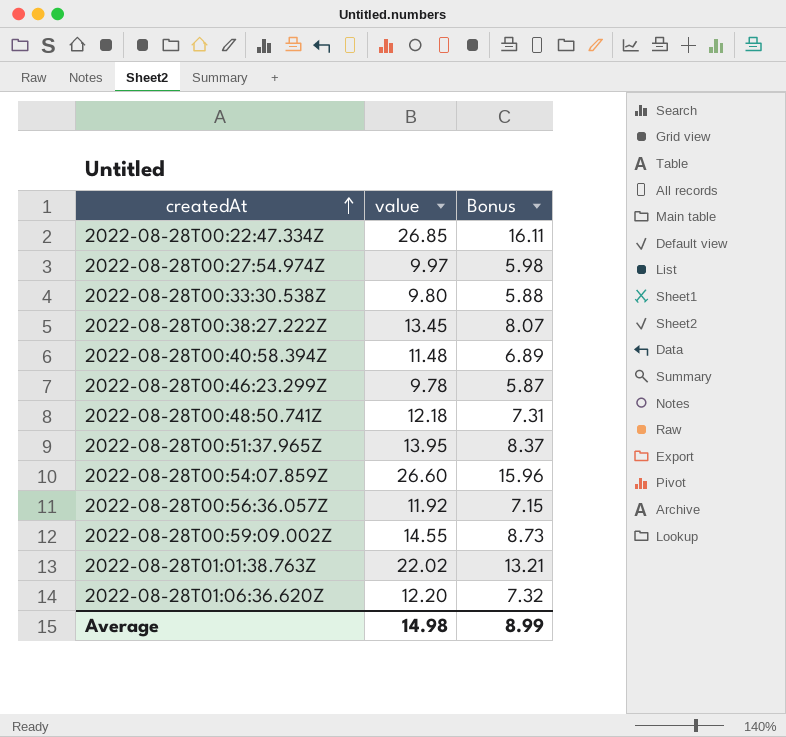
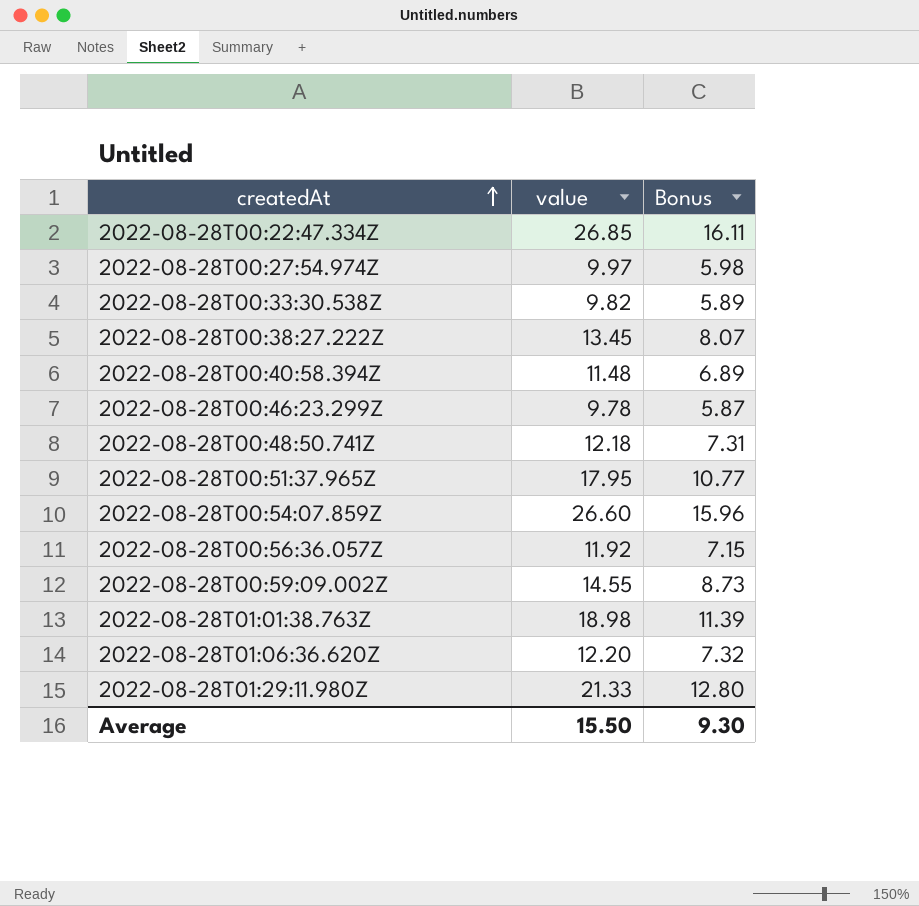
2022-08-28T00:33:30.538Z | value: 9.80 -> 9.82
2022-08-28T00:33:30.538Z | Bonus: 5.88 -> 5.89
2022-08-28T00:51:37.965Z | value: 13.95 -> 17.95
2022-08-28T00:51:37.965Z | Bonus: 8.37 -> 10.77
2022-08-28T01:01:38.763Z | value: 22.02 -> 18.98
2022-08-28T01:01:38.763Z | Bonus: 13.21 -> 11.39
row 2022-08-28T01:29:11.980Z: none -> 21.33 | 12.80
Average | value: 14.98 -> 15.50
Average | Bonus: 8.99 -> 9.30

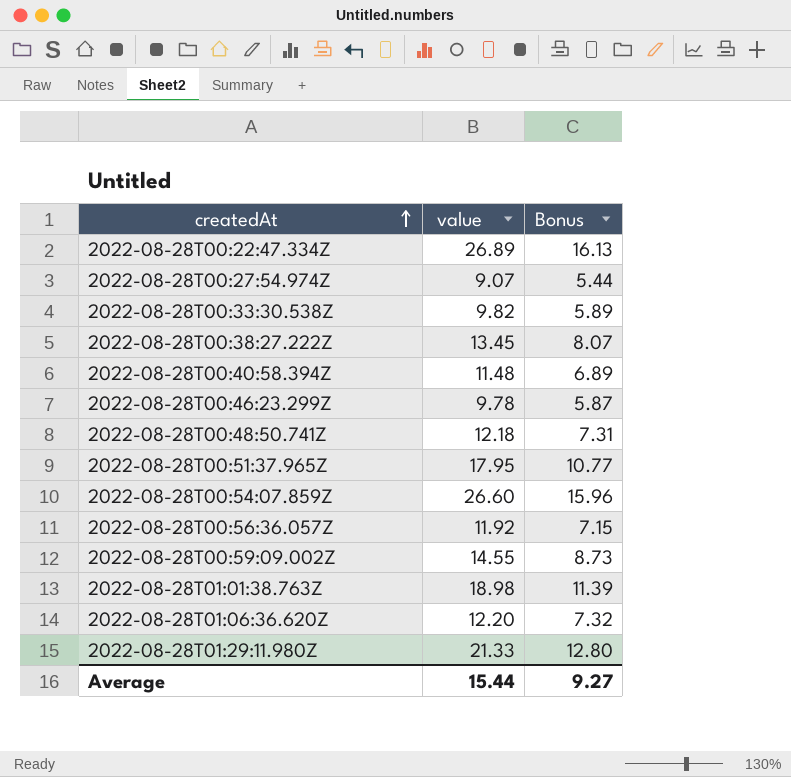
2022-08-28T00:22:47.334Z | value: 26.85 -> 26.89
2022-08-28T00:22:47.334Z | Bonus: 16.11 -> 16.13
2022-08-28T00:27:54.974Z | value: 9.97 -> 9.07
2022-08-28T00:27:54.974Z | Bonus: 5.98 -> 5.44
Average | value: 15.50 -> 15.44
Average | Bonus: 9.30 -> 9.27

